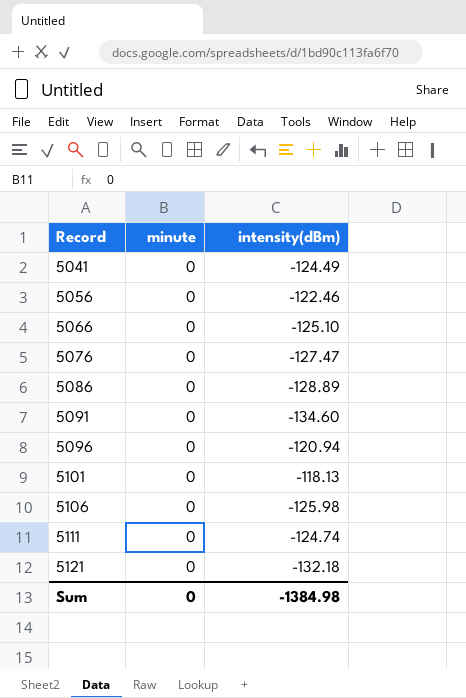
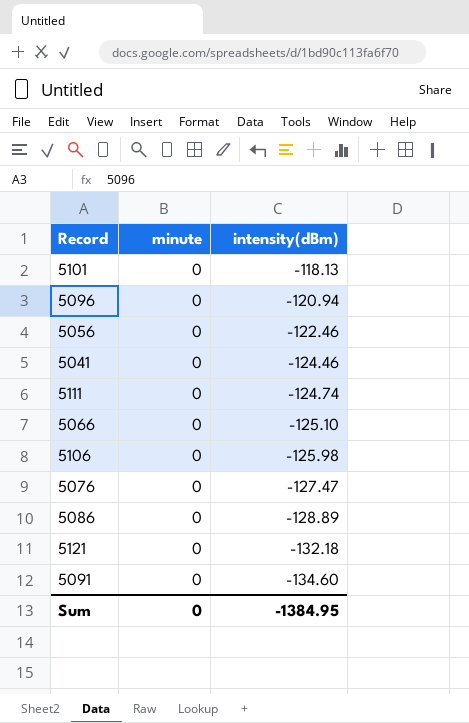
row order: Record ascending -> intensity(dBm) descending
5041 | intensity(dBm): -124.49 -> -124.46
Sum | intensity(dBm): -1384.98 -> -1384.95

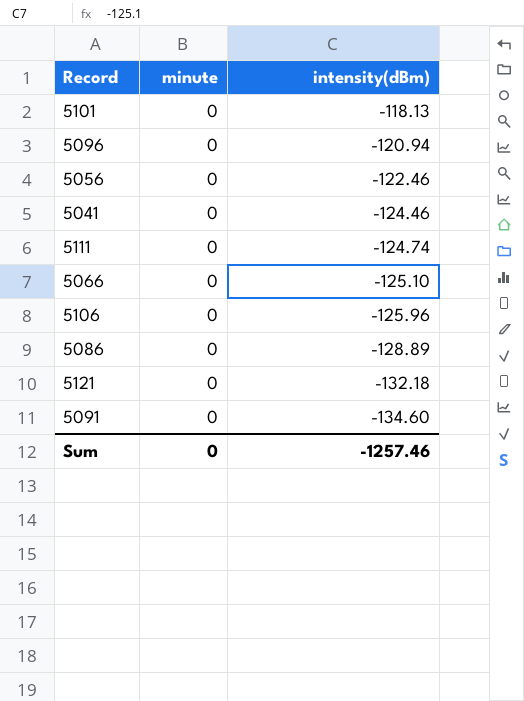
row 5076: 0 | -127.47 -> none
5106 | intensity(dBm): -125.98 -> -125.96
Sum | intensity(dBm): -1384.95 -> -1257.46

